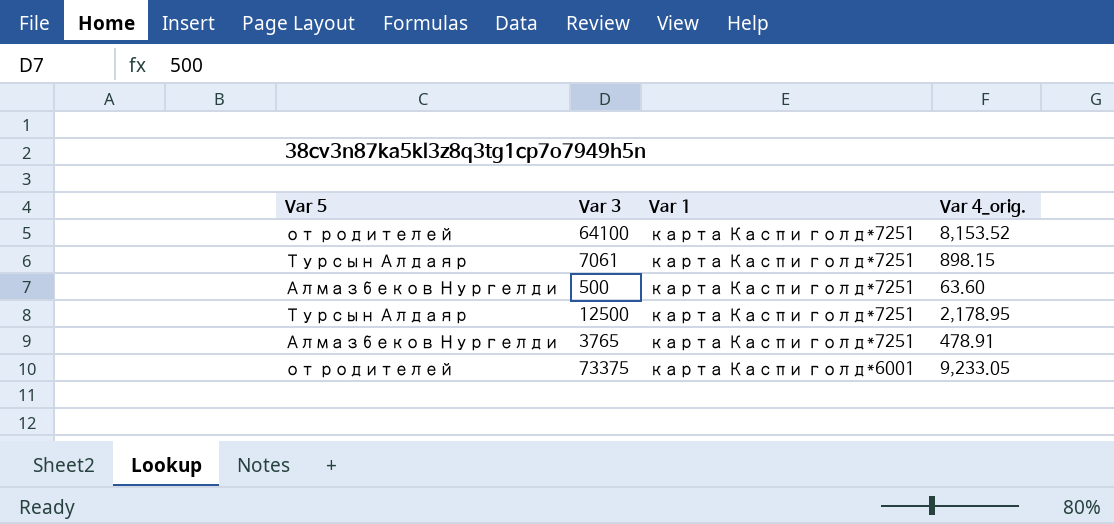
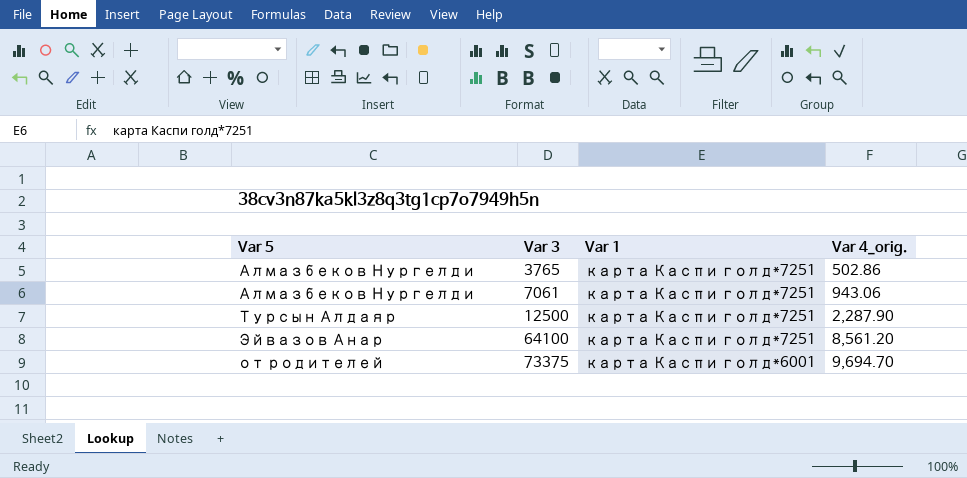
row order: Var 1 descending -> Var 3 ascending
row 500: Алмазбеков Нургелди | карта Каспи голд*7251 | 63.60 -> none
3765 | Var 4_orig.: 478.91 -> 502.86
7061 | Var 5: Турсын Алдаяр -> Алмазбеков Нургелди
7061 | Var 4_orig.: 898.15 -> 943.06
12500 | Var 4_orig.: 2,178.95 -> 2,287.90
64100 | Var 5: от родителей -> Эйвазов Анар
64100 | Var 4_orig.: 8,153.52 -> 8,561.20
73375 | Var 4_orig.: 9,233.05 -> 9,694.70

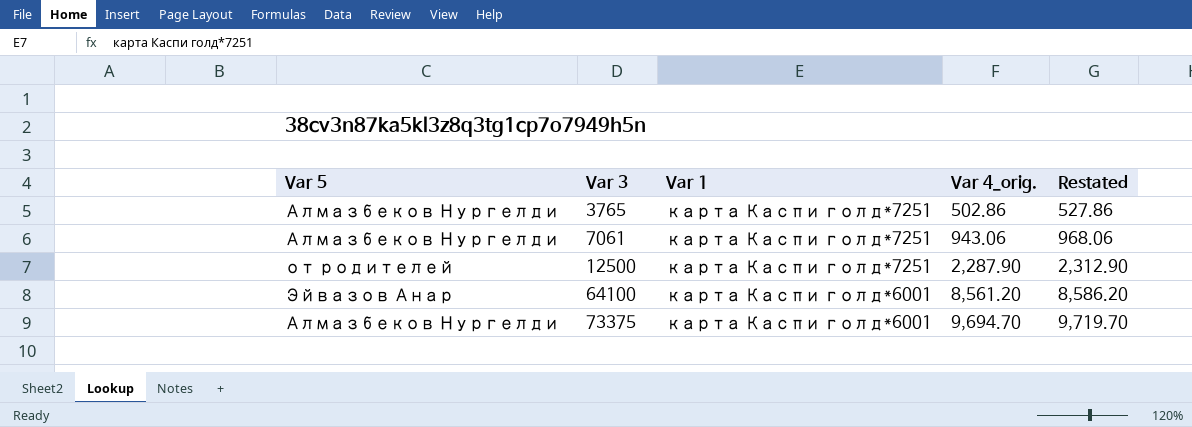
column Restated | formula: none -> [Var 4_orig.] + 25
12500 | Var 5: Турсын Алдаяр -> от родителей
64100 | Var 1: карта Каспи голд*7251 -> карта Каспи голд*6001
73375 | Var 5: от родителей -> Алмазбеков Нургелди

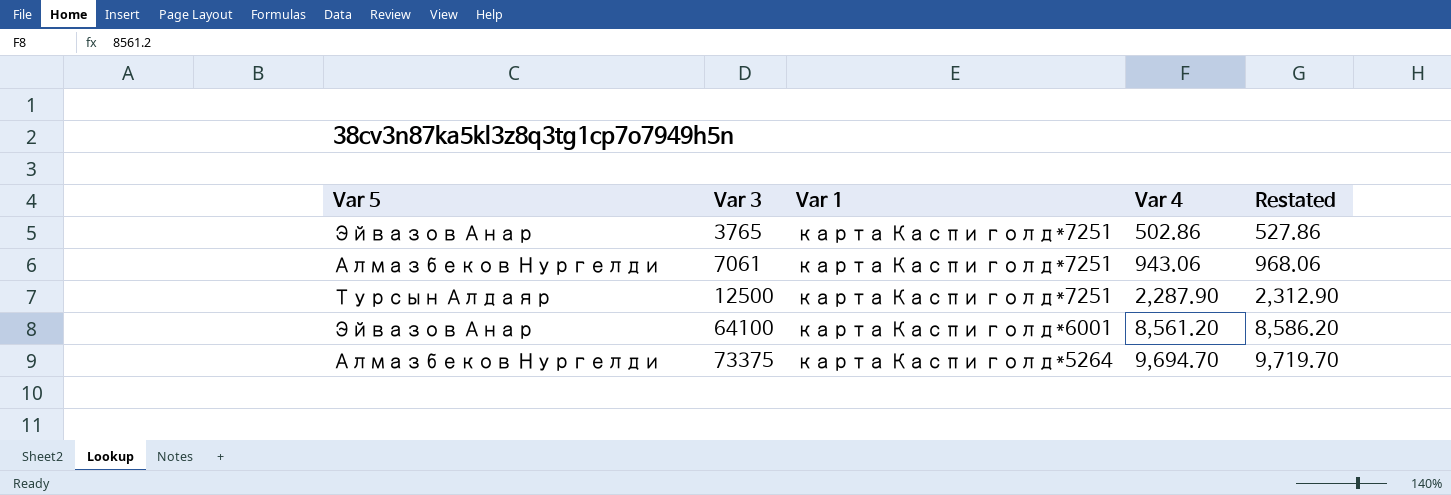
column name: Var 4_orig. -> Var 4
3765 | Var 5: Алмазбеков Нургелди -> Эйвазов Анар
12500 | Var 5: от родителей -> Турсын Алдаяр
73375 | Var 1: карта Каспи голд*6001 -> карта Каспи голд*5264

